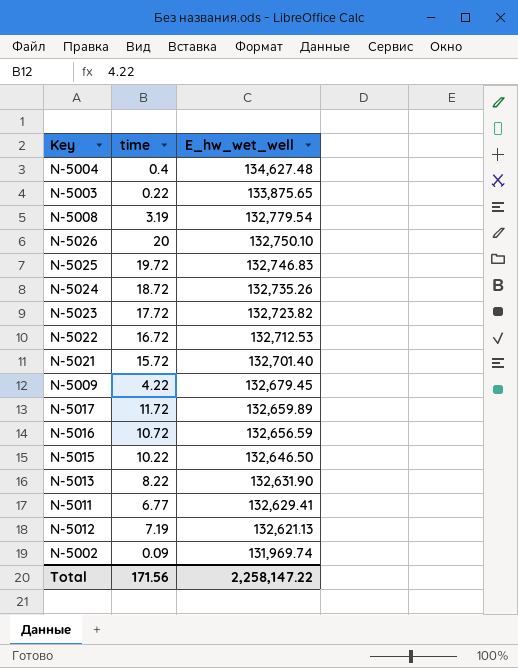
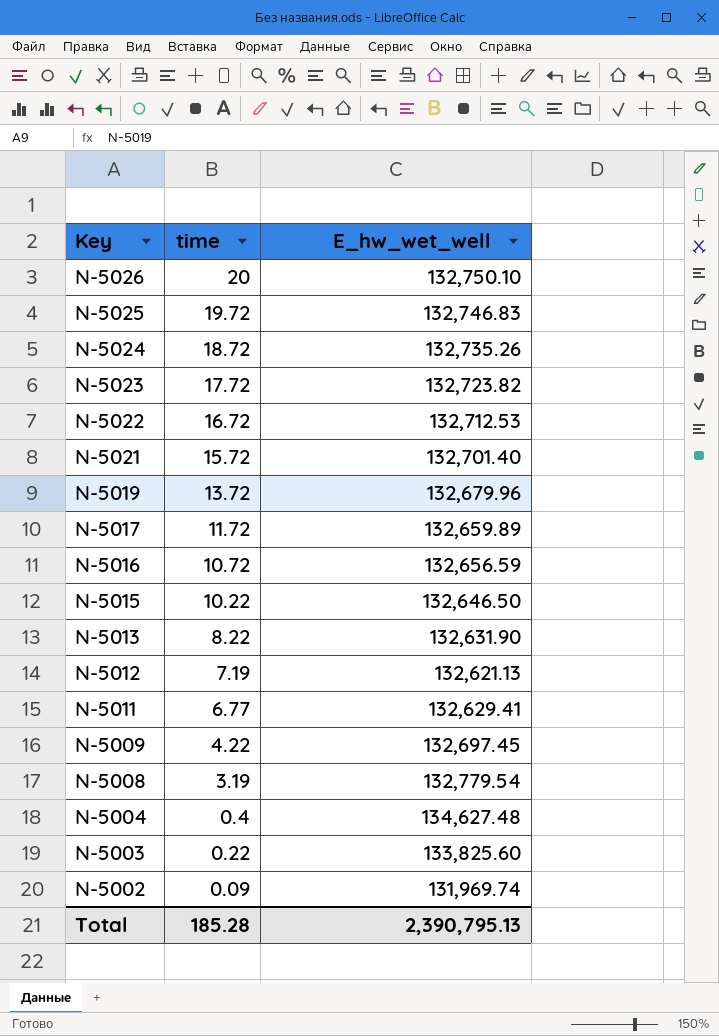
row order: E_hw_wet_well descending -> Key descending
row N-5019: none -> 13.72 | 132,679.96
N-5009 | E_hw_wet_well: 132,679.45 -> 132,697.45
N-5003 | E_hw_wet_well: 133,875.65 -> 133,825.60
Total | time: 171.56 -> 185.28
Total | E_hw_wet_well: 2,258,147.22 -> 2,390,795.13

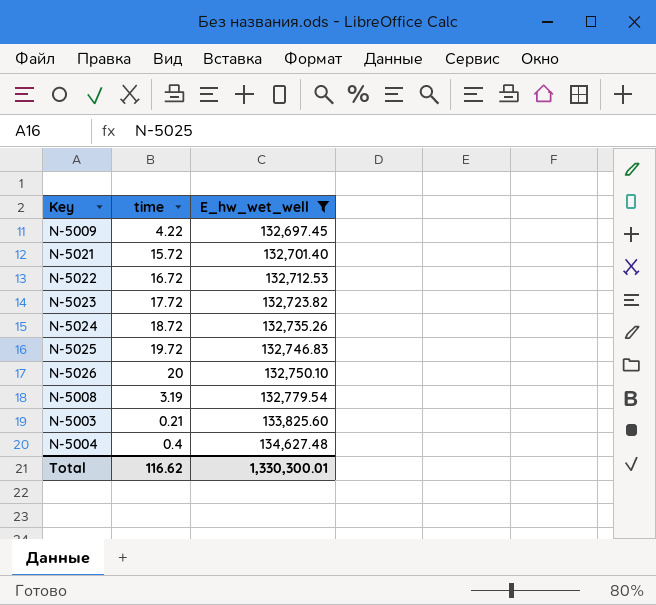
filter: none -> E_hw_wet_well >= 132,697.45
row order: Key descending -> E_hw_wet_well ascending
N-5003 | time: 0.22 -> 0.21
Total | time: 185.28 -> 116.62
Total | E_hw_wet_well: 2,390,795.13 -> 1,330,300.01

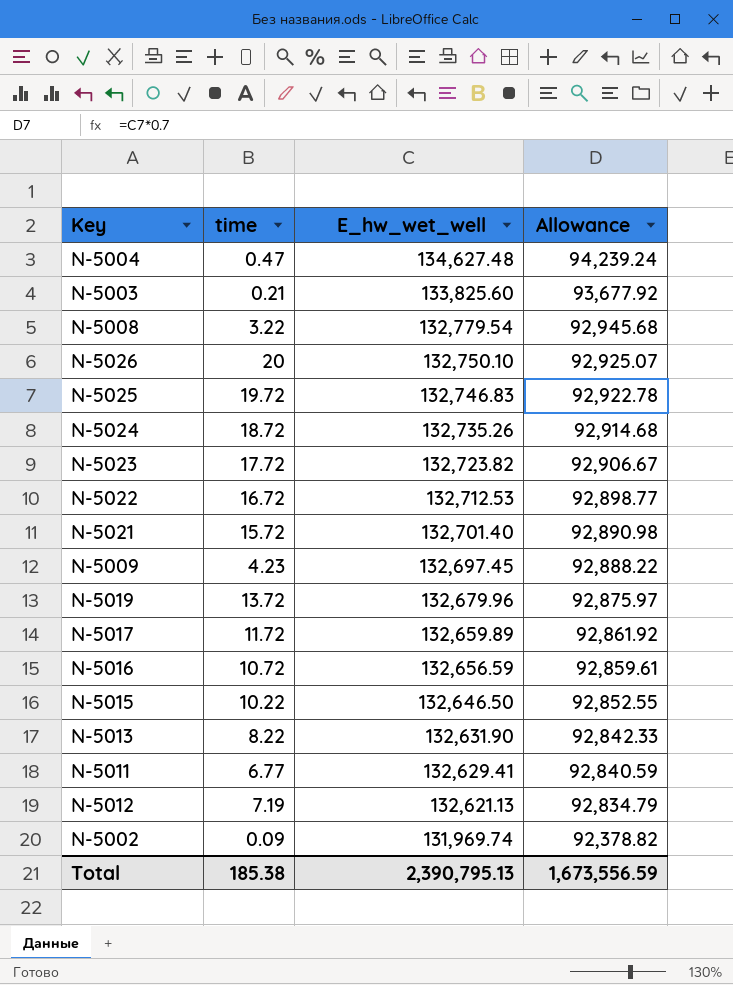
filter: E_hw_wet_well >= 132,697.45 -> none
row order: E_hw_wet_well ascending -> E_hw_wet_well descending
column Allowance | formula: none -> [E_hw_wet_well] * 0.7
N-5004 | time: 0.4 -> 0.47
N-5008 | time: 3.19 -> 3.22
N-5009 | time: 4.22 -> 4.23
Total | time: 116.62 -> 185.38
Total | E_hw_wet_well: 1,330,300.01 -> 2,390,795.13

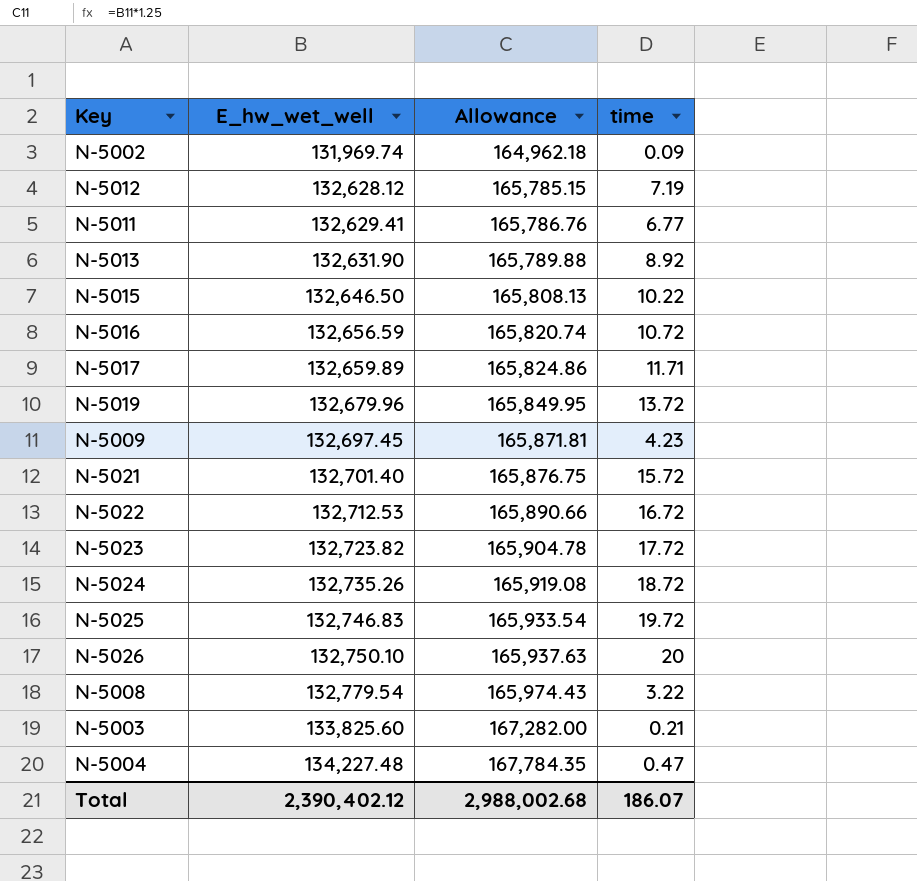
row order: E_hw_wet_well descending -> E_hw_wet_well ascending
column Allowance | formula: [E_hw_wet_well] * 0.7 -> [E_hw_wet_well] * 1.25
column time | position: 2 -> 4
N-5012 | E_hw_wet_well: 132,621.13 -> 132,628.12
N-5013 | time: 8.22 -> 8.92
N-5017 | time: 11.72 -> 11.71
N-5004 | E_hw_wet_well: 134,627.48 -> 134,227.48
Total | E_hw_wet_well: 2,390,795.13 -> 2,390,402.12
Total | Allowance: 1,673,556.59 -> 2,988,002.68
Total | time: 185.38 -> 186.07

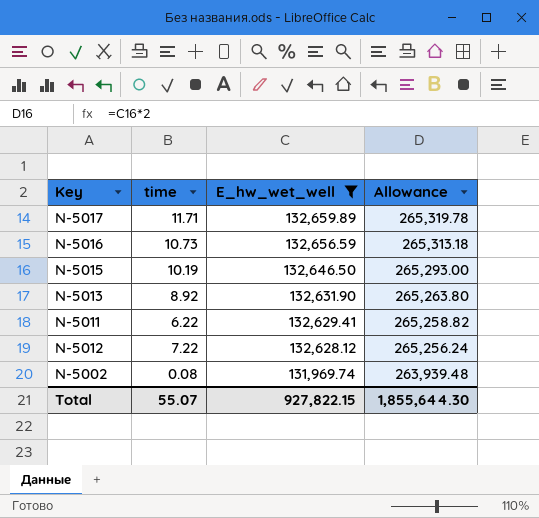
filter: none -> E_hw_wet_well <= 132,659.89
row order: E_hw_wet_well ascending -> E_hw_wet_well descending
column time | position: 4 -> 2
column Allowance | formula: [E_hw_wet_well] * 1.25 -> [E_hw_wet_well] * 2
N-5016 | time: 10.72 -> 10.73
N-5015 | time: 10.22 -> 10.19
N-5011 | time: 6.77 -> 6.22
N-5012 | time: 7.19 -> 7.22
N-5002 | time: 0.09 -> 0.08
Total | time: 186.07 -> 55.07
Total | E_hw_wet_well: 2,390,402.12 -> 927,822.15
Total | Allowance: 2,988,002.68 -> 1,855,644.30

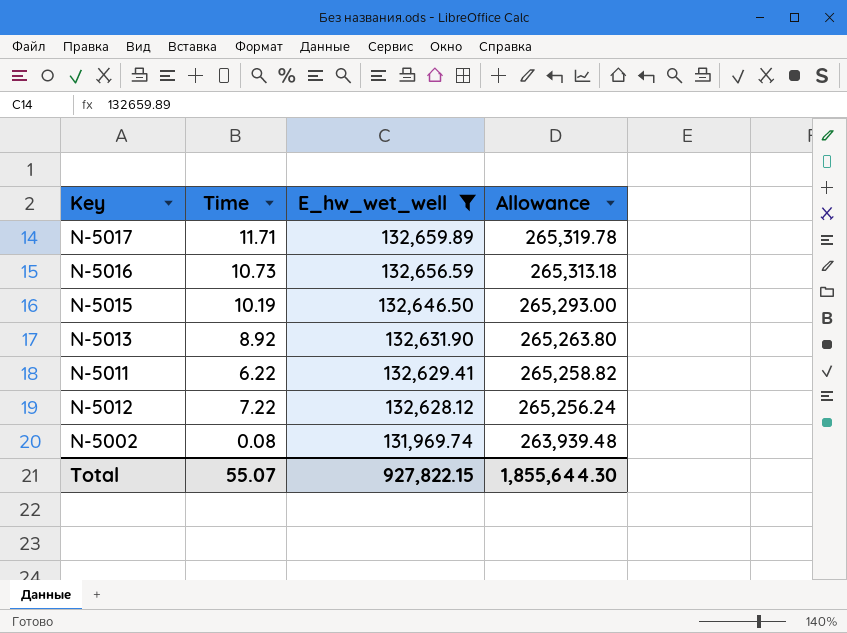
column name: time -> Time

